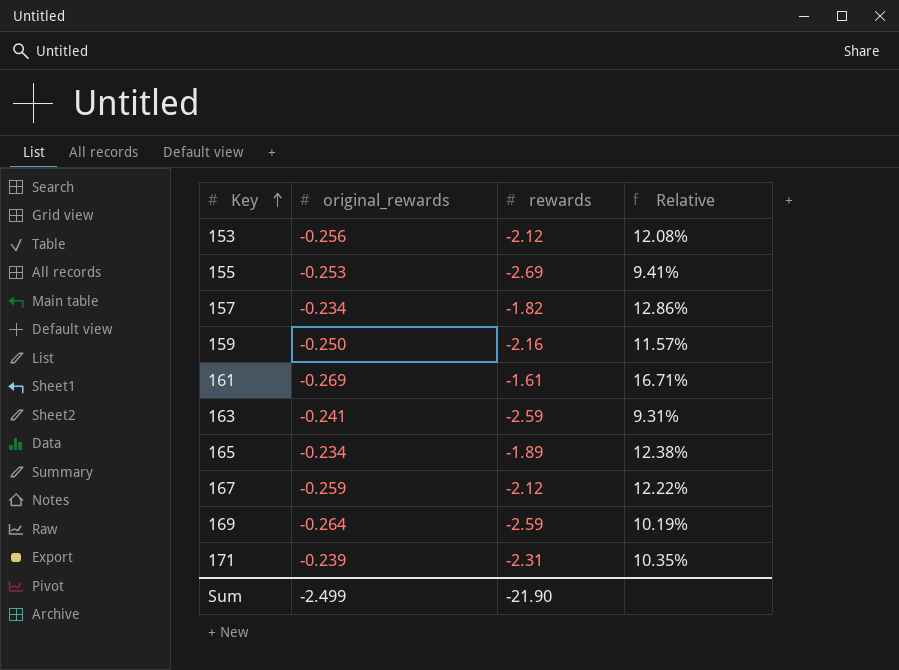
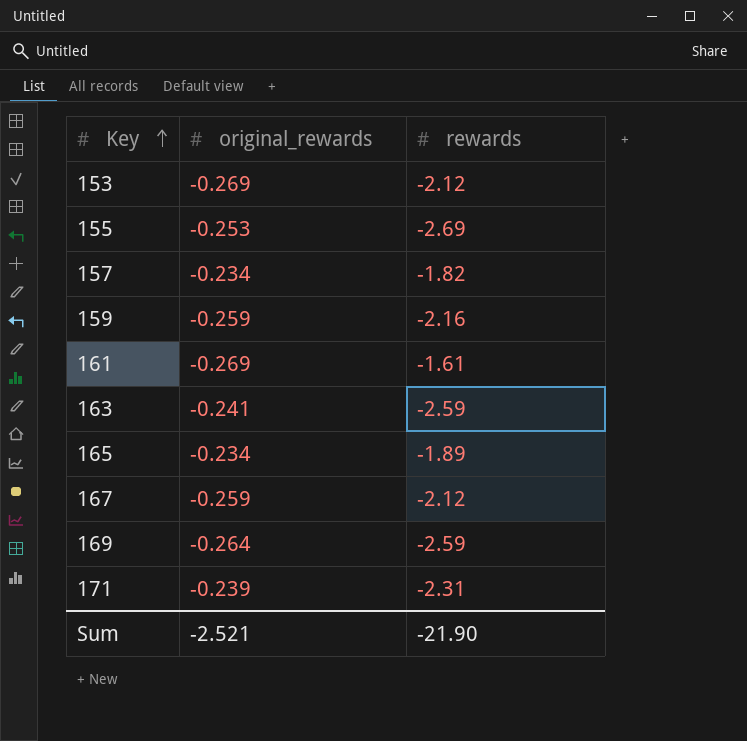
column Relative | formula: [original_rewards] / [rewards] -> none
153 | original_rewards: -0.256 -> -0.269
159 | original_rewards: -0.250 -> -0.259
Sum | original_rewards: -2.499 -> -2.521

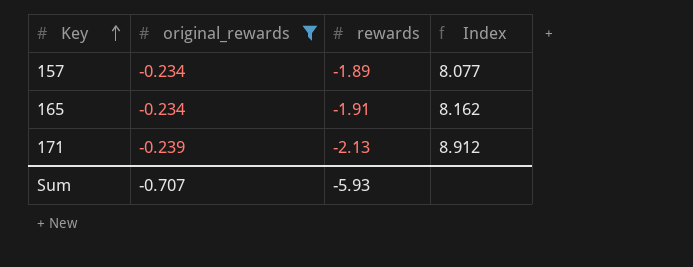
filter: none -> original_rewards >= -0.239
column Index | formula: none -> [rewards] / [original_rewards]
157 | rewards: -1.82 -> -1.89
165 | rewards: -1.89 -> -1.91
171 | rewards: -2.31 -> -2.13
Sum | original_rewards: -2.521 -> -0.707
Sum | rewards: -21.90 -> -5.93

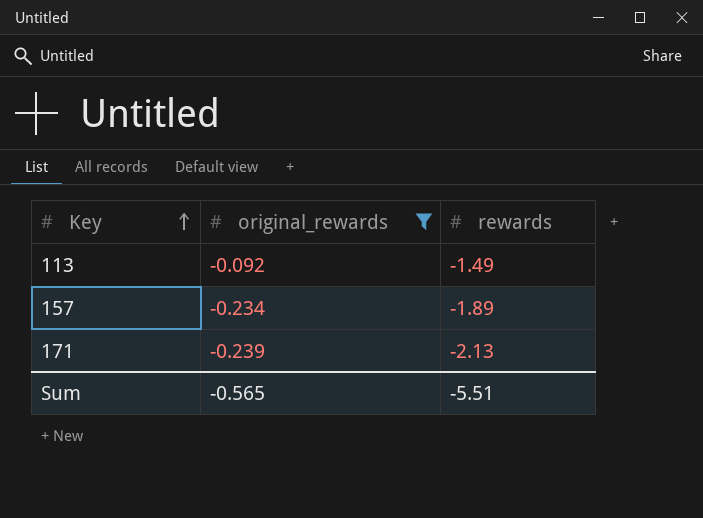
column Index | formula: [rewards] / [original_rewards] -> none
row 165: -0.234 | -1.91 | 8.162 -> none
row 113: none -> -0.092 | -1.49
Sum | original_rewards: -0.707 -> -0.565
Sum | rewards: -5.93 -> -5.51

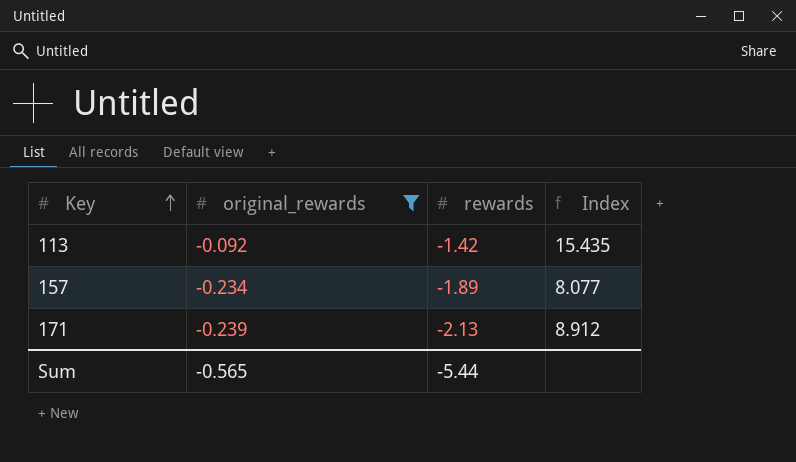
column Index | formula: none -> [rewards] / [original_rewards]
113 | rewards: -1.49 -> -1.42
Sum | rewards: -5.51 -> -5.44

